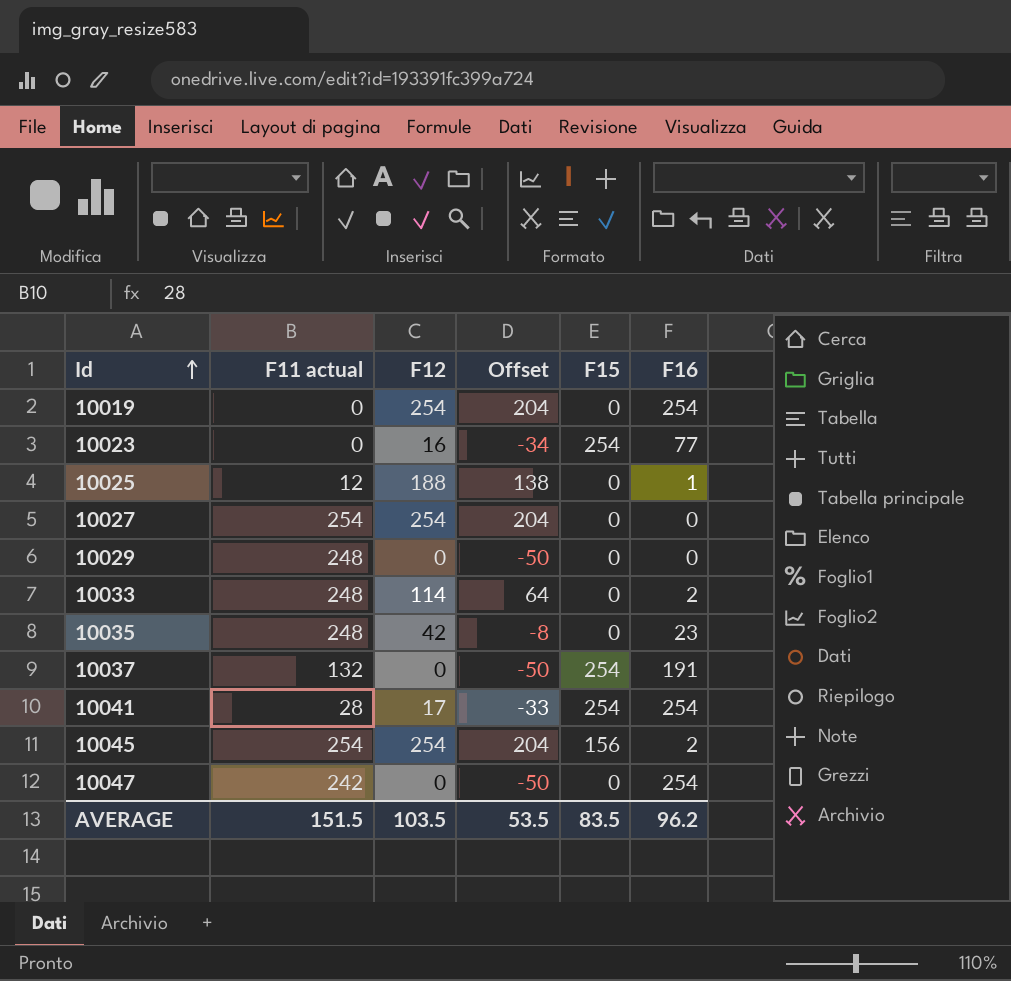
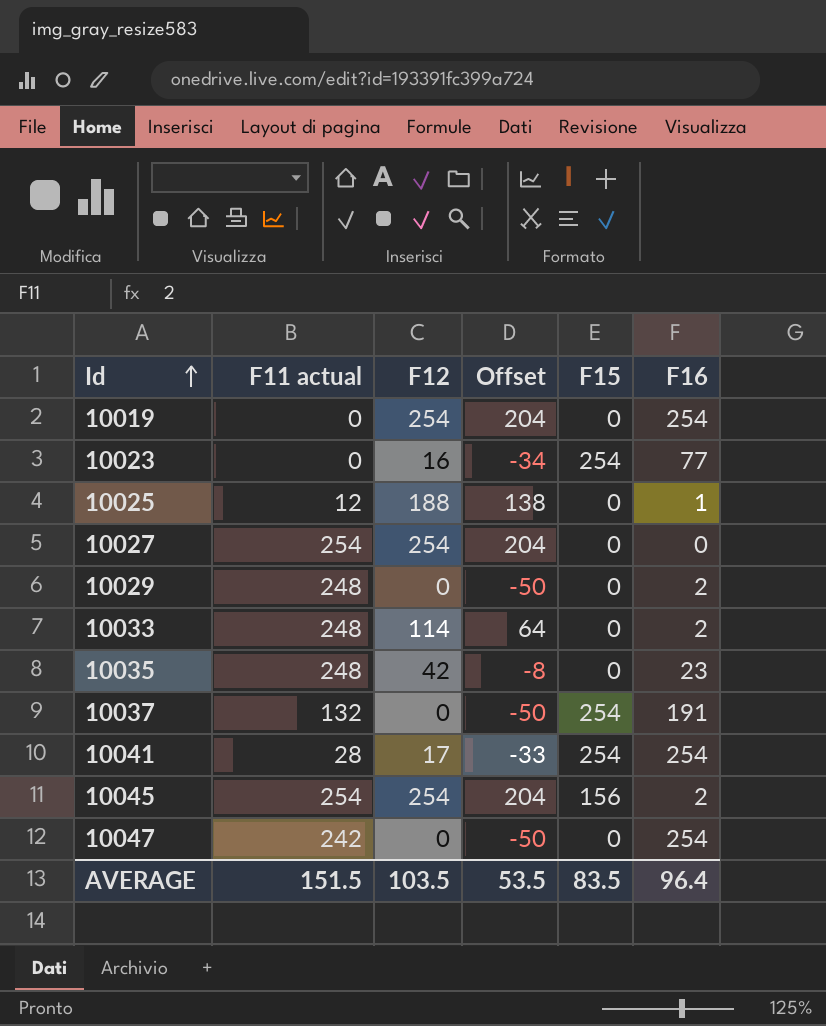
10029 | F16: 0 -> 2
AVERAGE | F16: 96.2 -> 96.4

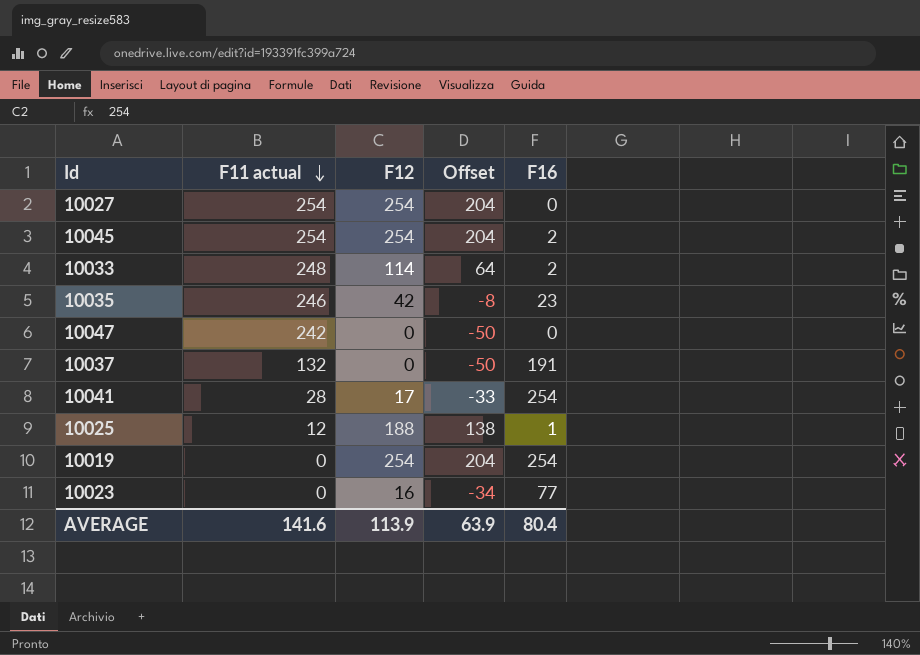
row order: Id ascending -> F11 actual descending
column F15 | position: 5 -> none
row 10029: 248 | 0 | -50 | 0 | 2 -> none
10035 | F11 actual: 248 -> 246
10047 | F16: 254 -> 0
AVERAGE | F11 actual: 151.5 -> 141.6
AVERAGE | F12: 103.5 -> 113.9
AVERAGE | Offset: 53.5 -> 63.9
AVERAGE | F16: 96.4 -> 80.4

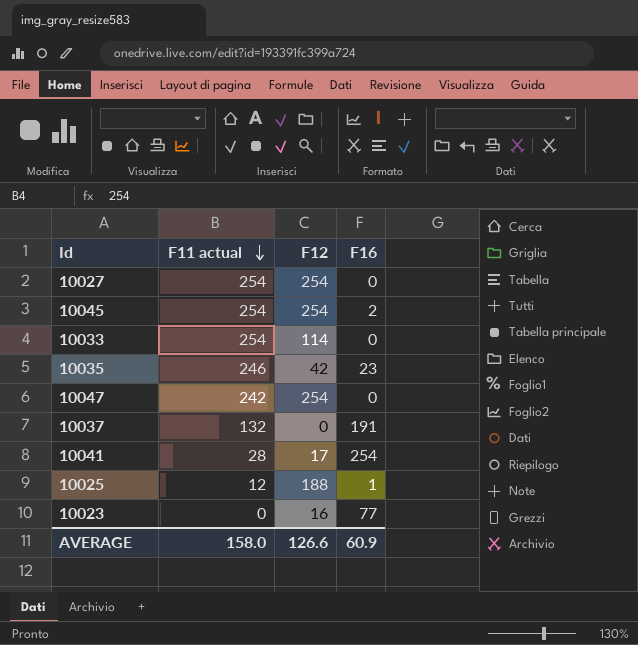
column Offset | formula: [F12] - 50 -> none
row 10019: 0 | 254 | 204 | 254 -> none
10033 | F11 actual: 248 -> 254
10033 | F16: 2 -> 0
10047 | F12: 0 -> 254
AVERAGE | F11 actual: 141.6 -> 158.0
AVERAGE | F12: 113.9 -> 126.6
AVERAGE | F16: 80.4 -> 60.9

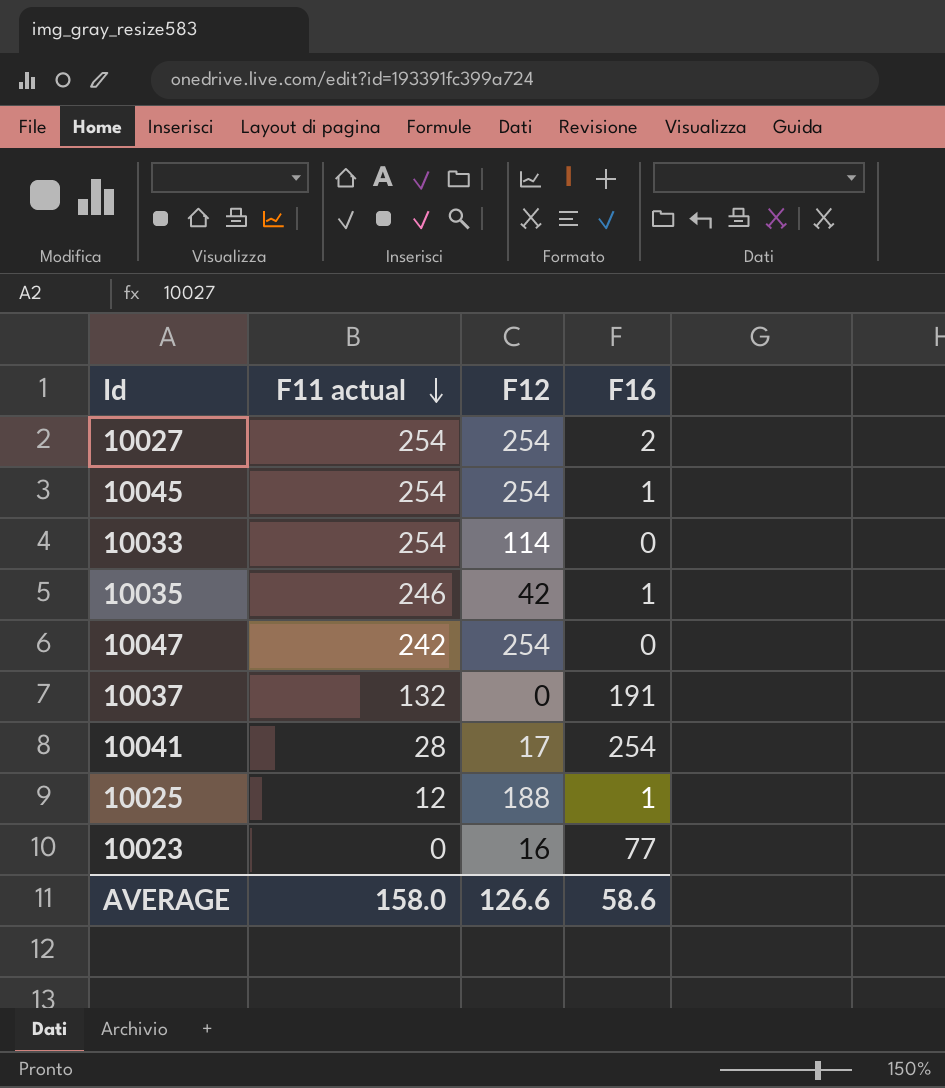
10027 | F16: 0 -> 2
10045 | F16: 2 -> 1
10035 | F16: 23 -> 1
AVERAGE | F16: 60.9 -> 58.6

